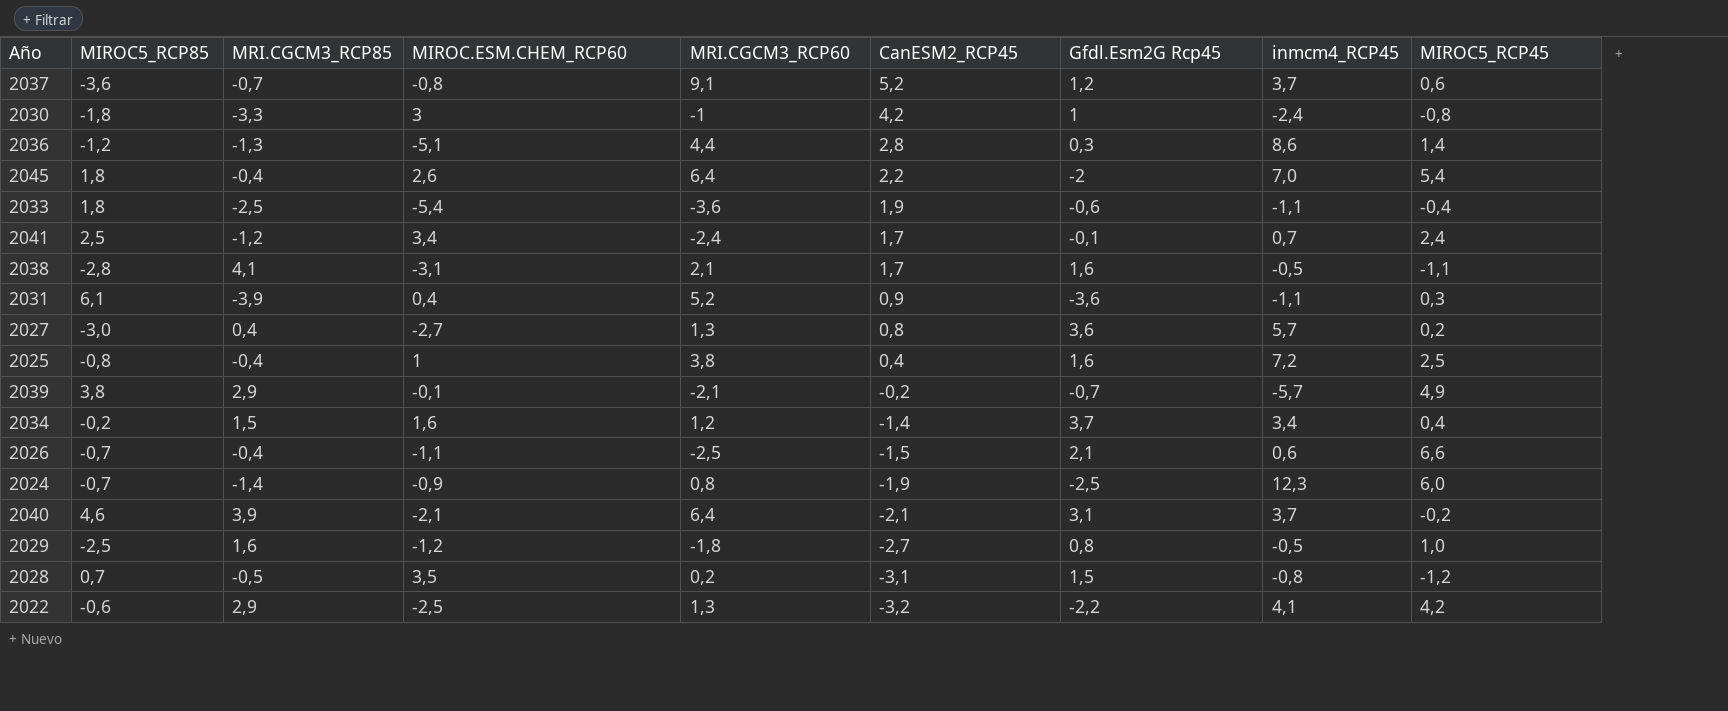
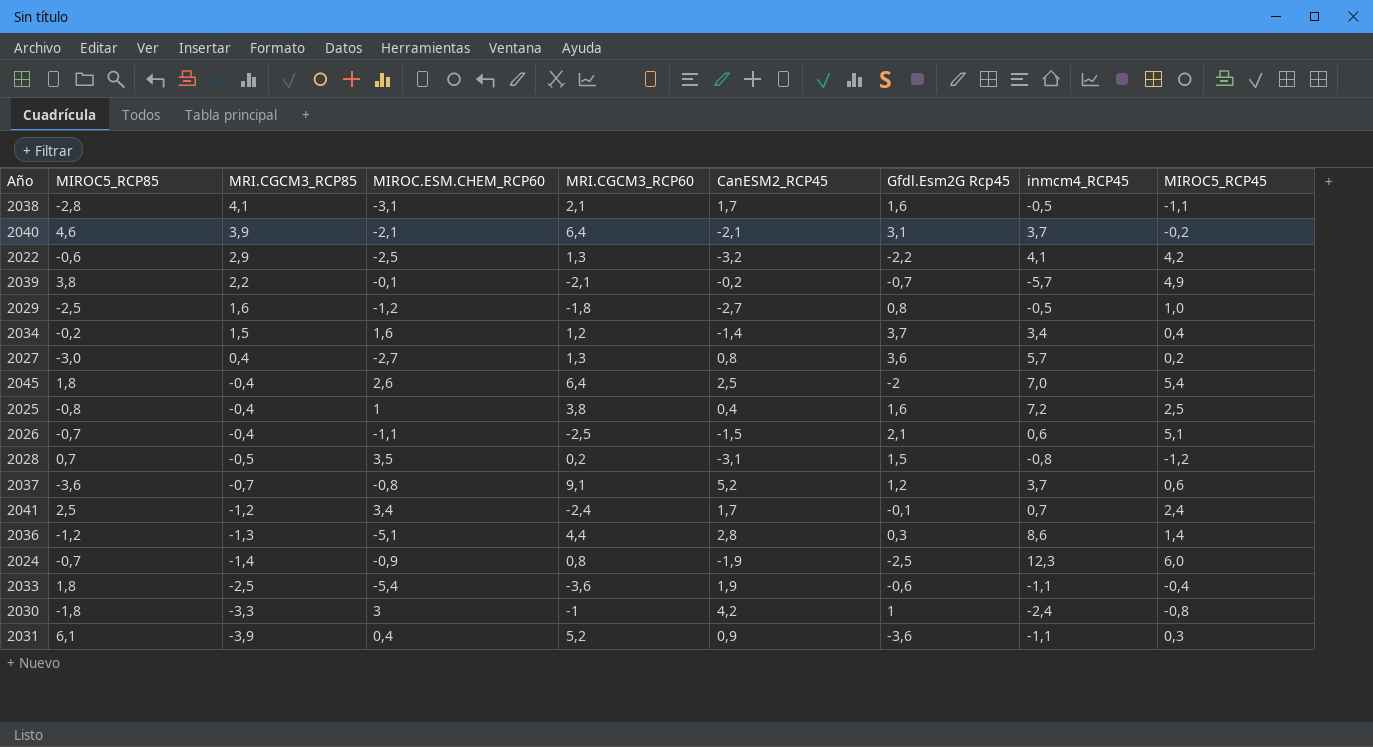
row order: CanESM2_RCP45 descending -> MRI.CGCM3_RCP85 descending
2039 | MRI.CGCM3_RCP85: 2,9 -> 2,2
2045 | CanESM2_RCP45: 2,2 -> 2,5
2026 | MIROC5_RCP45: 6,6 -> 5,1

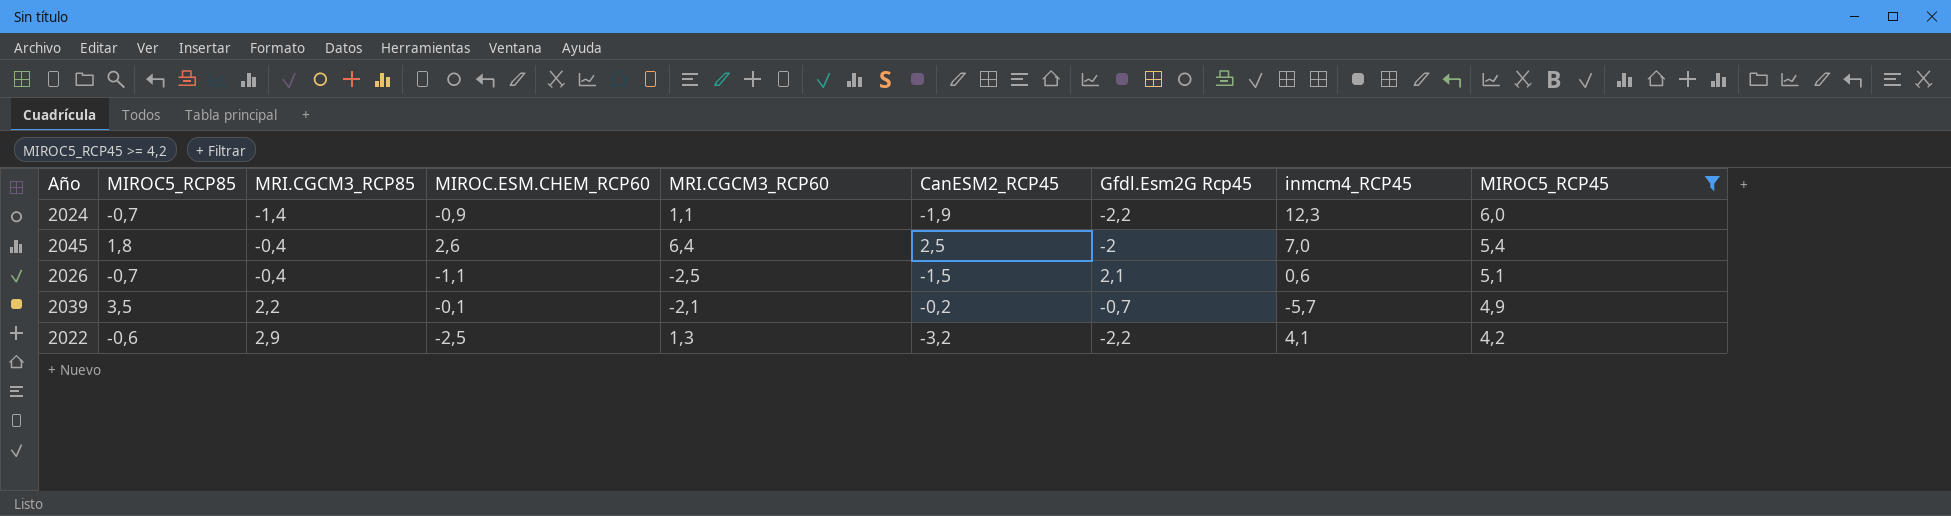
filter: none -> MIROC5_RCP45 >= 4,2
row order: MRI.CGCM3_RCP85 descending -> MRI.CGCM3_RCP85 ascending
2024 | MRI.CGCM3_RCP60: 0,8 -> 1,1
2024 | Gfdl.Esm2G Rcp45: -2,5 -> -2,2
2039 | MIROC5_RCP85: 3,8 -> 3,5

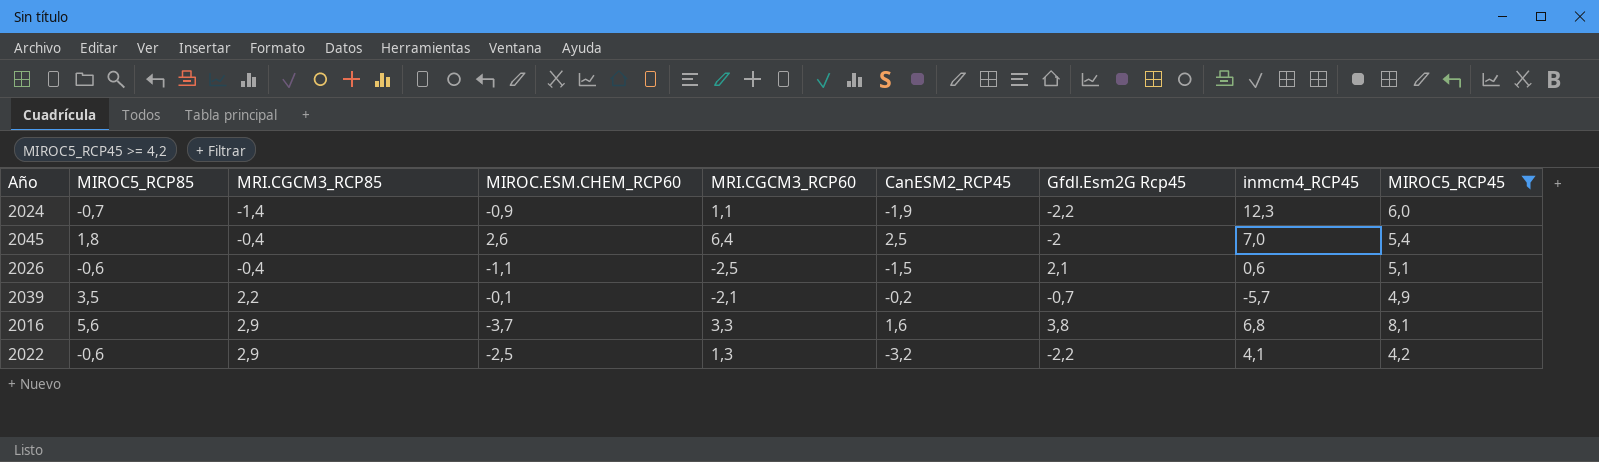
2026 | MIROC5_RCP85: -0,7 -> -0,6
row 2016: none -> 5,6 | 2,9 | -3,7 | 3,3 | 1,6 | 3,8 | 6,8 | 8,1

